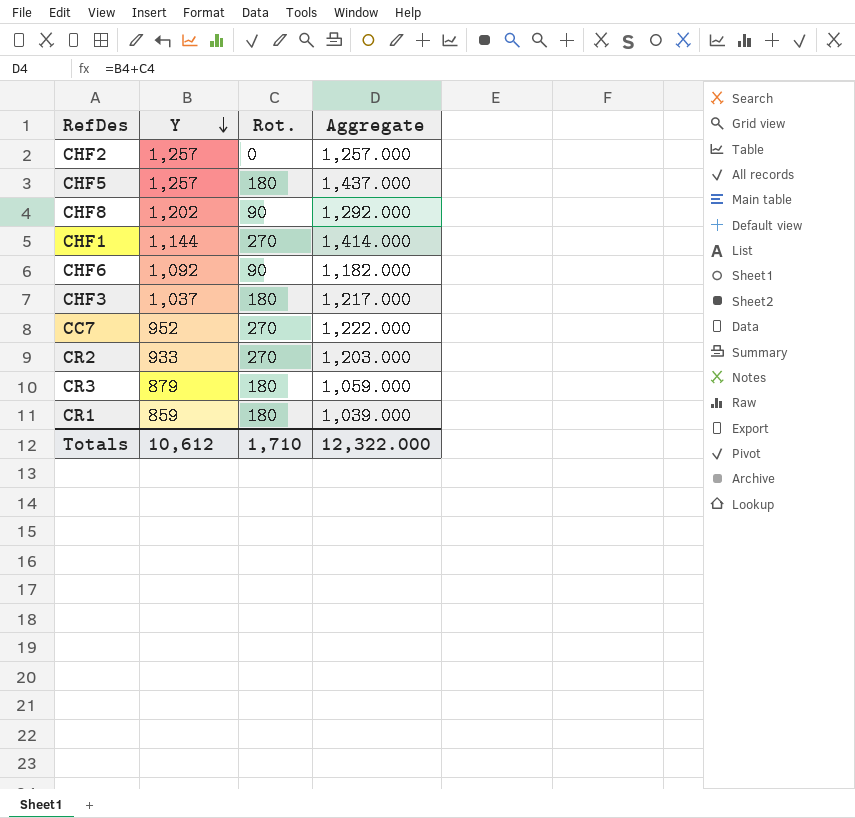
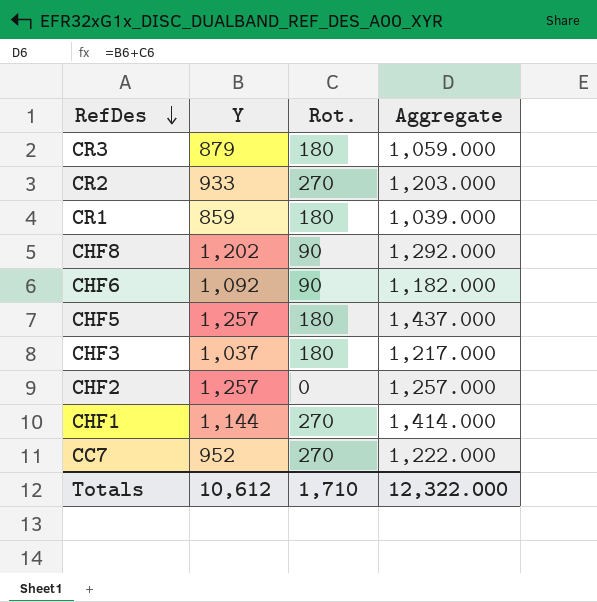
row order: Y descending -> RefDes descending

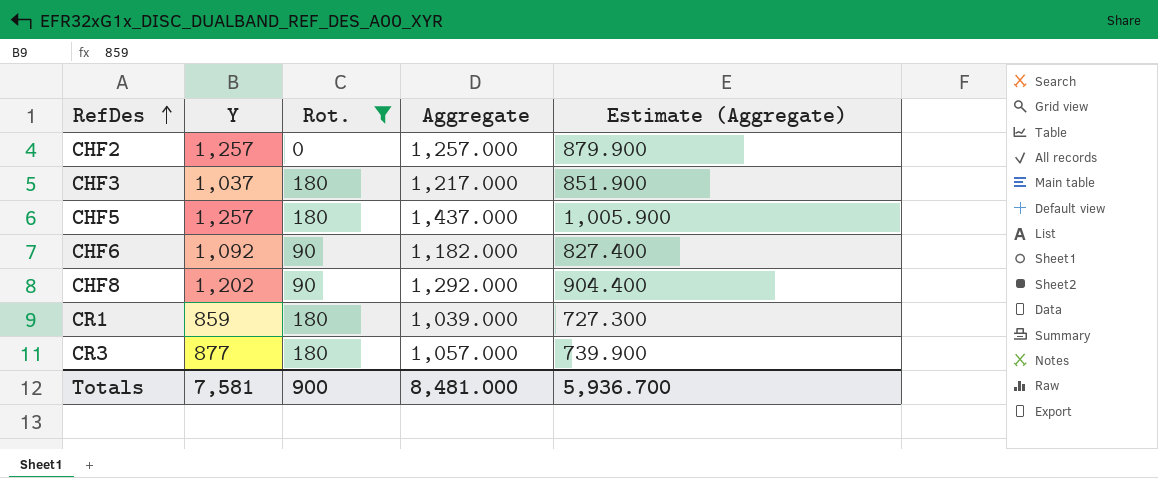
filter: none -> Rot. != 270
row order: RefDes descending -> RefDes ascending
column Estimate (Aggregate) | formula: none -> [Aggregate] * 0.7
CR3 | Y: 879 -> 877
CR3 | Aggregate: 1,059.000 -> 1,057.000
Totals | Y: 10,612 -> 7,581
Totals | Rot.: 1,710 -> 900
Totals | Aggregate: 12,322.000 -> 8,481.000

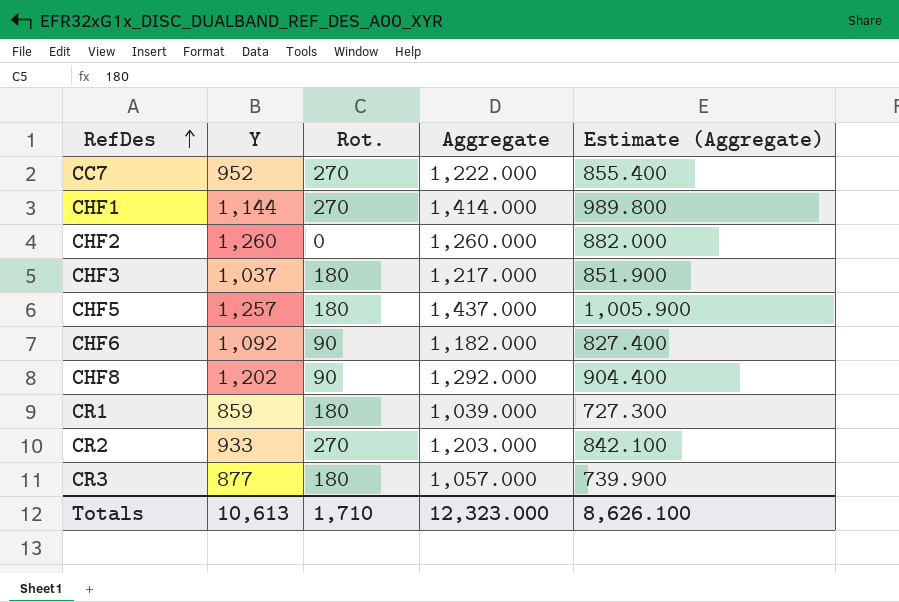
filter: Rot. != 270 -> none
CHF2 | Y: 1,257 -> 1,260
CHF2 | Aggregate: 1,257.000 -> 1,260.000
CHF2 | Estimate (Aggregate): 879.900 -> 882.000
Totals | Y: 7,581 -> 10,613
Totals | Rot.: 900 -> 1,710
Totals | Aggregate: 8,481.000 -> 12,323.000
Totals | Estimate (Aggregate): 5,936.700 -> 8,626.100

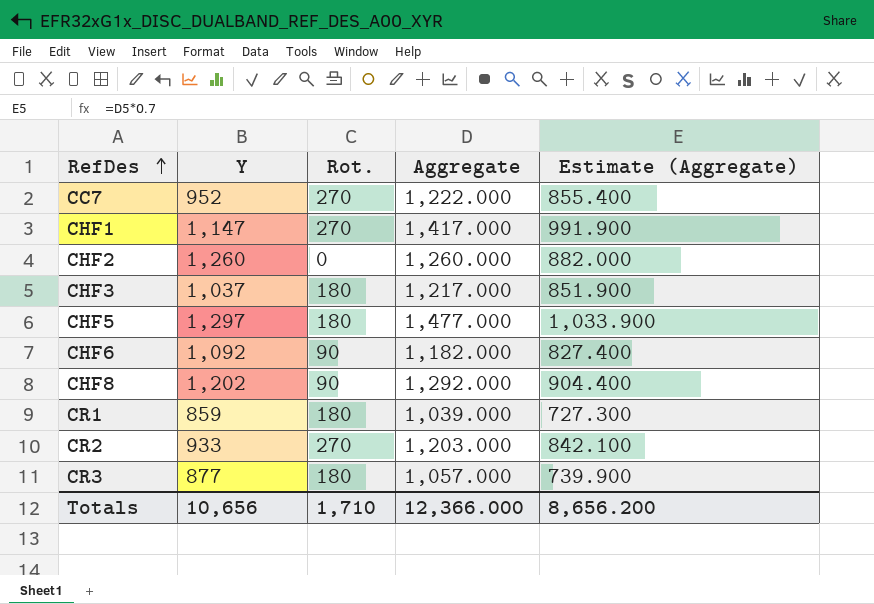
CHF1 | Y: 1,144 -> 1,147
CHF1 | Aggregate: 1,414.000 -> 1,417.000
CHF1 | Estimate (Aggregate): 989.800 -> 991.900
CHF5 | Y: 1,257 -> 1,297
CHF5 | Aggregate: 1,437.000 -> 1,477.000
CHF5 | Estimate (Aggregate): 1,005.900 -> 1,033.900
Totals | Y: 10,613 -> 10,656
Totals | Aggregate: 12,323.000 -> 12,366.000
Totals | Estimate (Aggregate): 8,626.100 -> 8,656.200

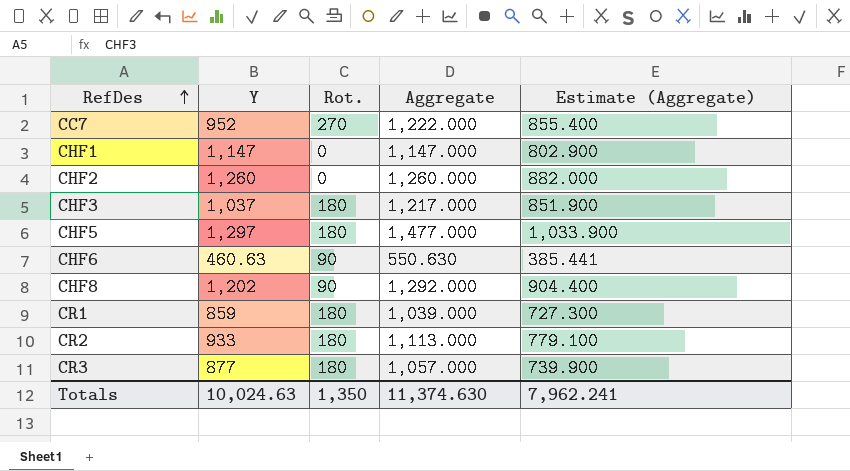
CHF1 | Rot.: 270 -> 0
CHF1 | Aggregate: 1,417.000 -> 1,147.000
CHF1 | Estimate (Aggregate): 991.900 -> 802.900
CHF6 | Y: 1,092 -> 460.63
CHF6 | Aggregate: 1,182.000 -> 550.630
CHF6 | Estimate (Aggregate): 827.400 -> 385.441
CR2 | Rot.: 270 -> 180
CR2 | Aggregate: 1,203.000 -> 1,113.000
CR2 | Estimate (Aggregate): 842.100 -> 779.100
Totals | Y: 10,656 -> 10,024.63
Totals | Rot.: 1,710 -> 1,350
Totals | Aggregate: 12,366.000 -> 11,374.630
Totals | Estimate (Aggregate): 8,656.200 -> 7,962.241

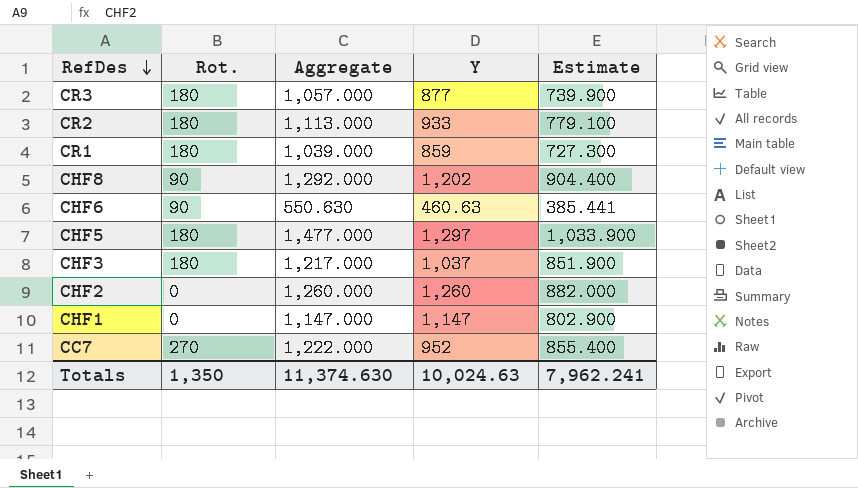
row order: RefDes ascending -> RefDes descending
column Y | position: 2 -> 4
column name: Estimate (Aggregate) -> Estimate

